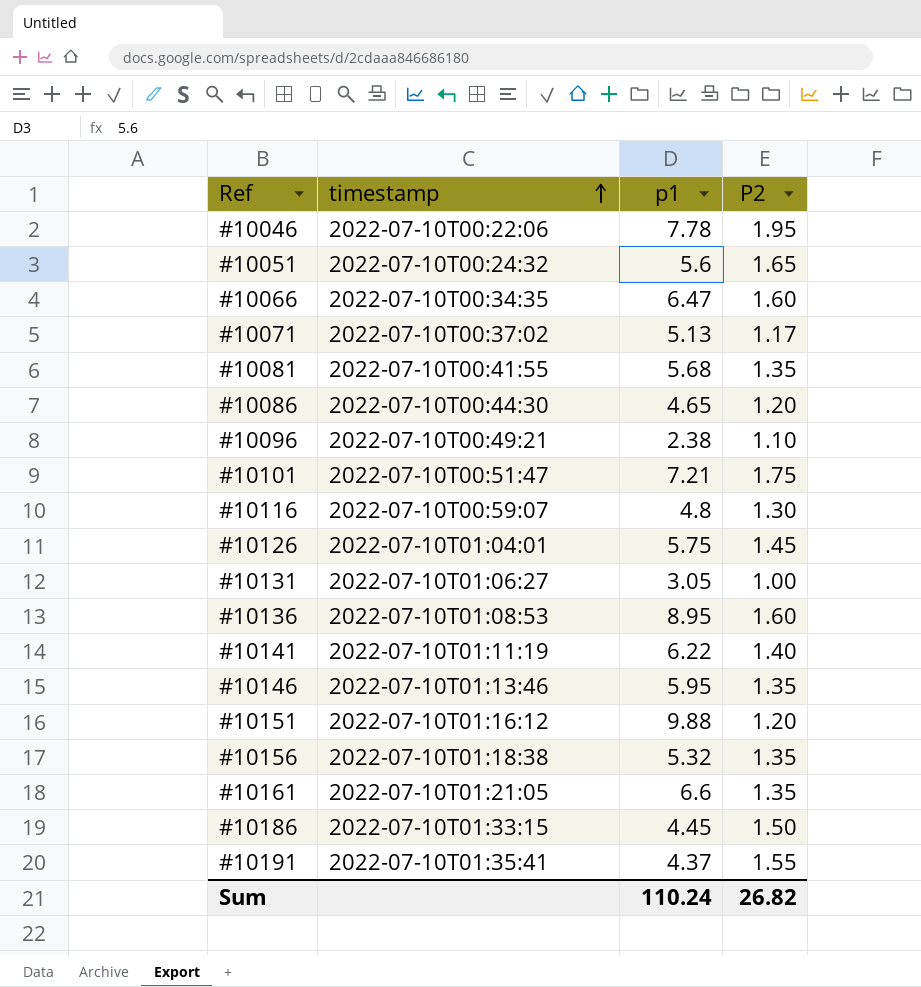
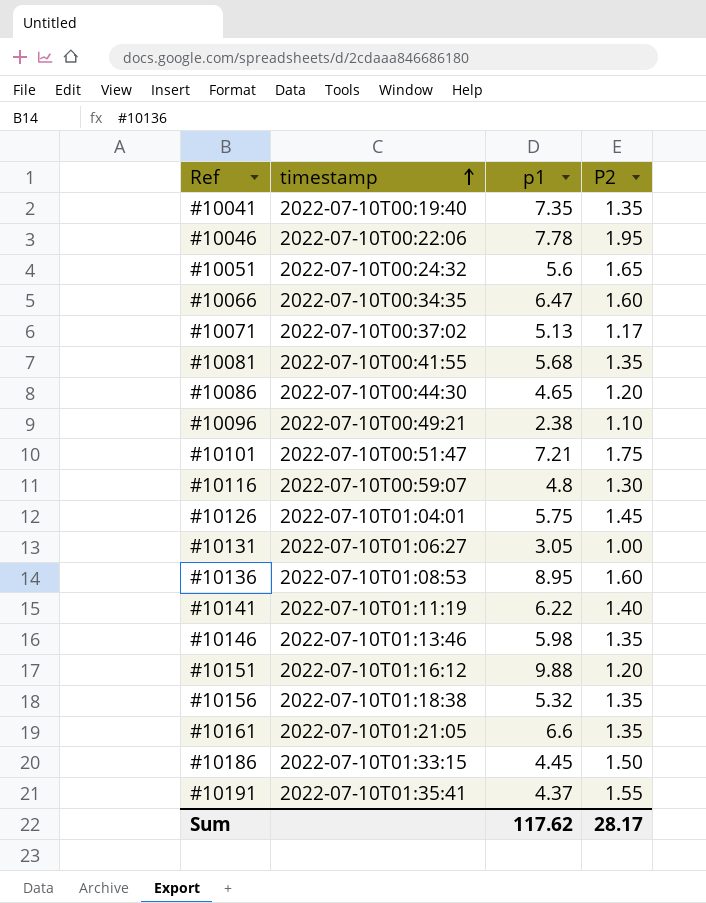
row #10041: none -> 2022-07-10T00:19:40 | 7.35 | 1.35
#10146 | p1: 5.95 -> 5.98
Sum | p1: 110.24 -> 117.62
Sum | P2: 26.82 -> 28.17

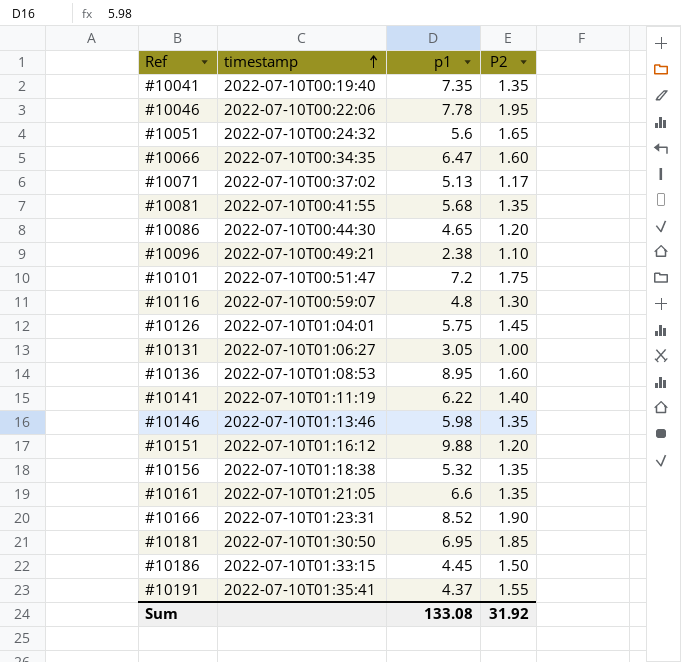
#10101 | p1: 7.21 -> 7.2
row #10166: none -> 2022-07-10T01:23:31 | 8.52 | 1.90
row #10181: none -> 2022-07-10T01:30:50 | 6.95 | 1.85
Sum | p1: 117.62 -> 133.08
Sum | P2: 28.17 -> 31.92

